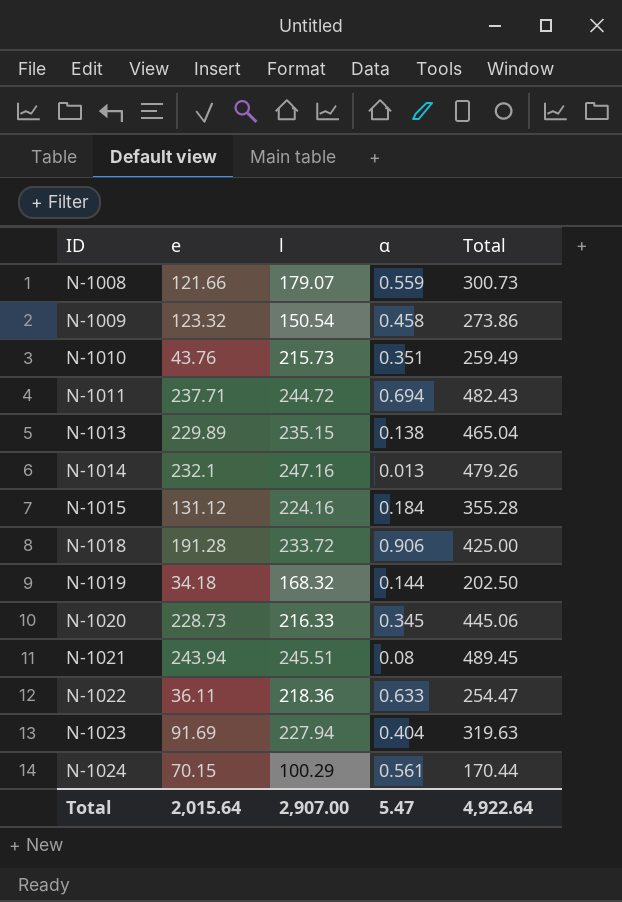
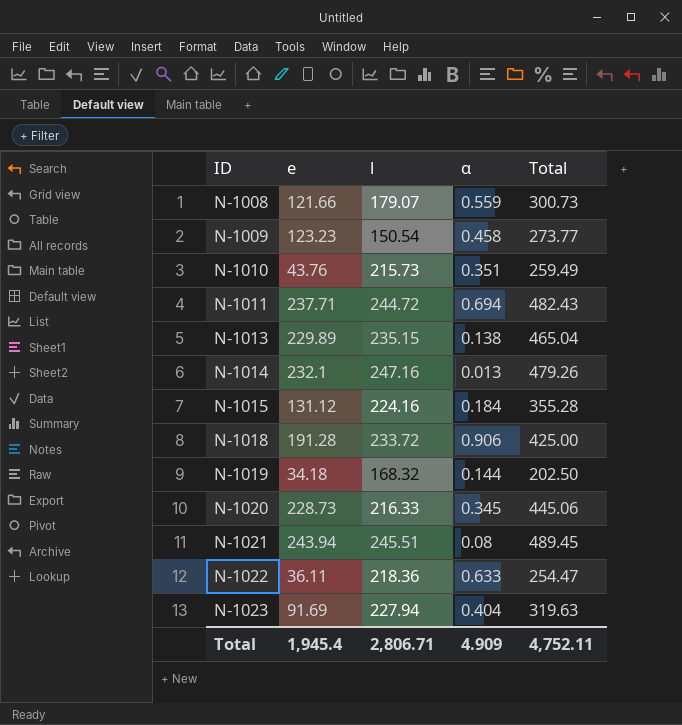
row N-1024: 70.15 | 100.29 | 0.561 | 170.44 -> none
N-1009 | e: 123.32 -> 123.23
N-1009 | Total: 273.86 -> 273.77
Total | e: 2,015.64 -> 1,945.4
Total | l: 2,907.00 -> 2,806.71
Total | α: 5.47 -> 4.909
Total | Total: 4,922.64 -> 4,752.11

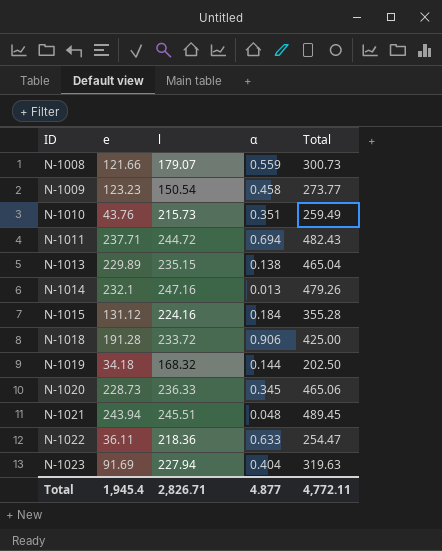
N-1020 | l: 216.33 -> 236.33
N-1020 | Total: 445.06 -> 465.06
N-1021 | α: 0.08 -> 0.048
Total | l: 2,806.71 -> 2,826.71
Total | α: 4.909 -> 4.877
Total | Total: 4,752.11 -> 4,772.11

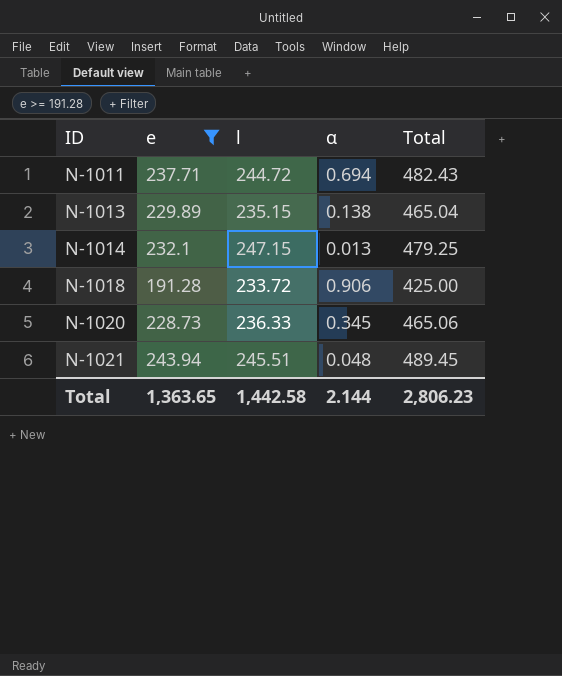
filter: none -> e >= 191.28
N-1014 | l: 247.16 -> 247.15
N-1014 | Total: 479.26 -> 479.25
Total | e: 1,945.4 -> 1,363.65
Total | l: 2,826.71 -> 1,442.58
Total | α: 4.877 -> 2.144
Total | Total: 4,772.11 -> 2,806.23

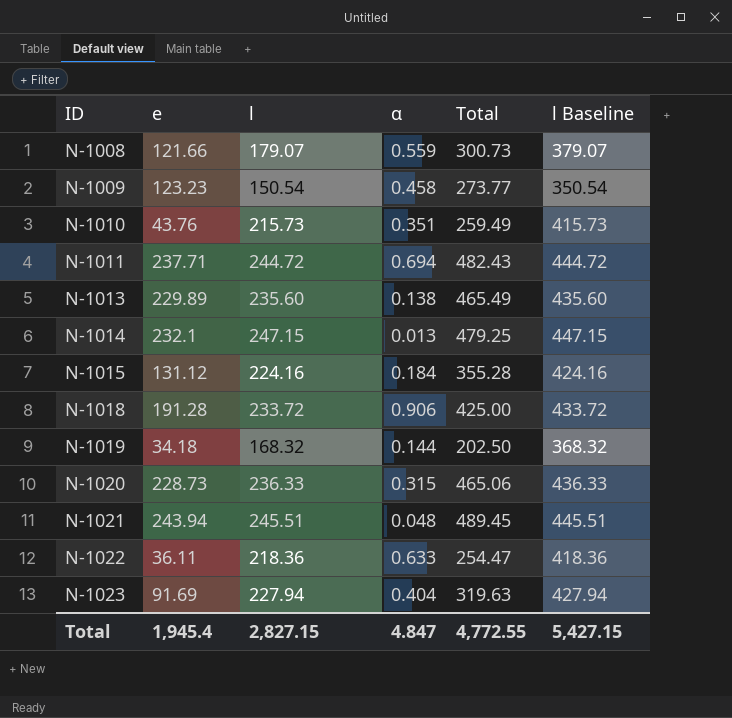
filter: e >= 191.28 -> none
column l Baseline | formula: none -> [l] + 200
N-1013 | l: 235.15 -> 235.60
N-1013 | Total: 465.04 -> 465.49
N-1020 | α: 0.345 -> 0.315
Total | e: 1,363.65 -> 1,945.4
Total | l: 1,442.58 -> 2,827.15
Total | α: 2.144 -> 4.847
Total | Total: 2,806.23 -> 4,772.55

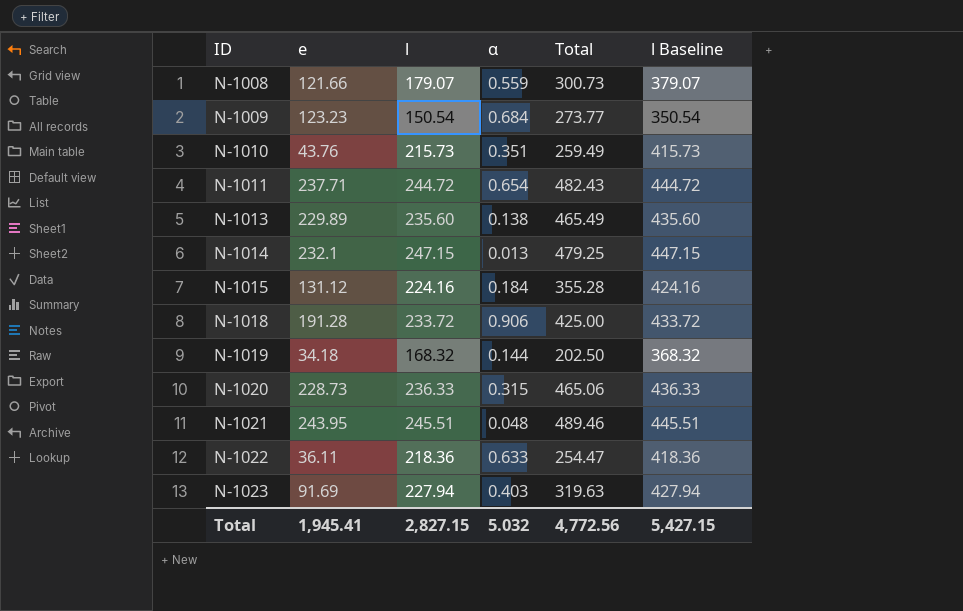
N-1009 | α: 0.458 -> 0.684
N-1011 | α: 0.694 -> 0.654
N-1021 | e: 243.94 -> 243.95
N-1021 | Total: 489.45 -> 489.46
N-1023 | α: 0.404 -> 0.403
Total | e: 1,945.4 -> 1,945.41
Total | α: 4.847 -> 5.032
Total | Total: 4,772.55 -> 4,772.56

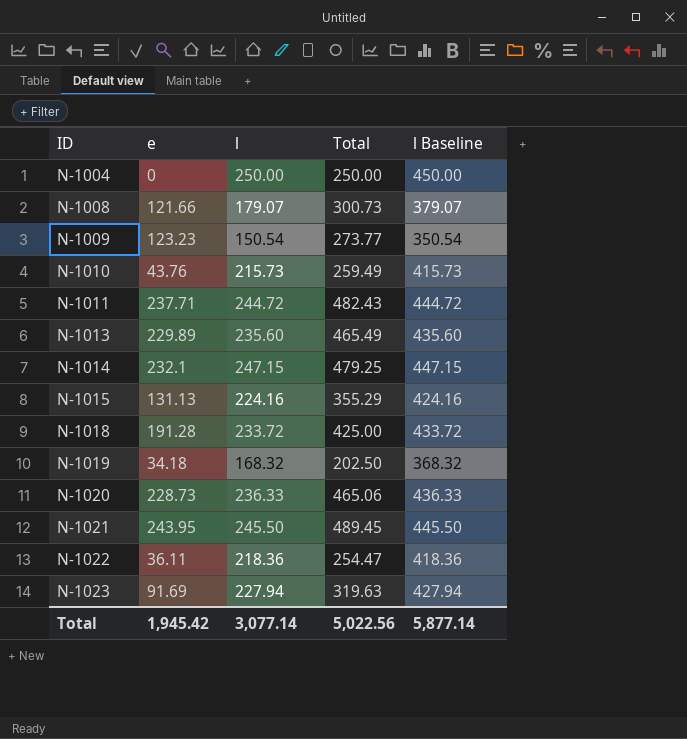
column α | position: 4 -> none
row N-1004: none -> 0 | 250.00 | 250.00 | 450.00
N-1015 | e: 131.12 -> 131.13
N-1015 | Total: 355.28 -> 355.29
N-1021 | l: 245.51 -> 245.50
N-1021 | Total: 489.46 -> 489.45
N-1021 | l Baseline: 445.51 -> 445.50
Total | e: 1,945.41 -> 1,945.42
Total | l: 2,827.15 -> 3,077.14
Total | Total: 4,772.56 -> 5,022.56
Total | l Baseline: 5,427.15 -> 5,877.14

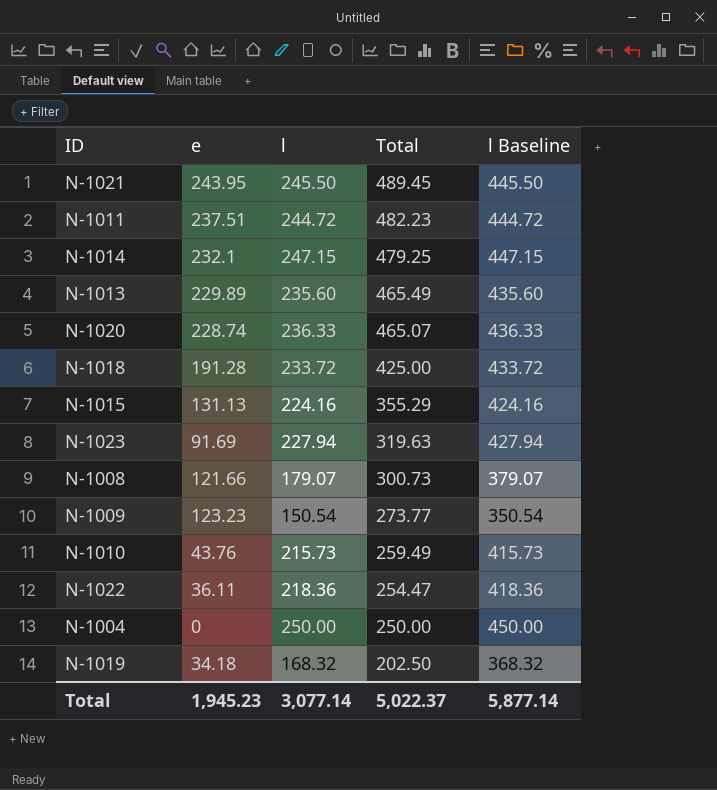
row order: ID ascending -> Total descending
N-1011 | e: 237.71 -> 237.51
N-1011 | Total: 482.43 -> 482.23
N-1020 | e: 228.73 -> 228.74
N-1020 | Total: 465.06 -> 465.07
Total | e: 1,945.42 -> 1,945.23
Total | Total: 5,022.56 -> 5,022.37

